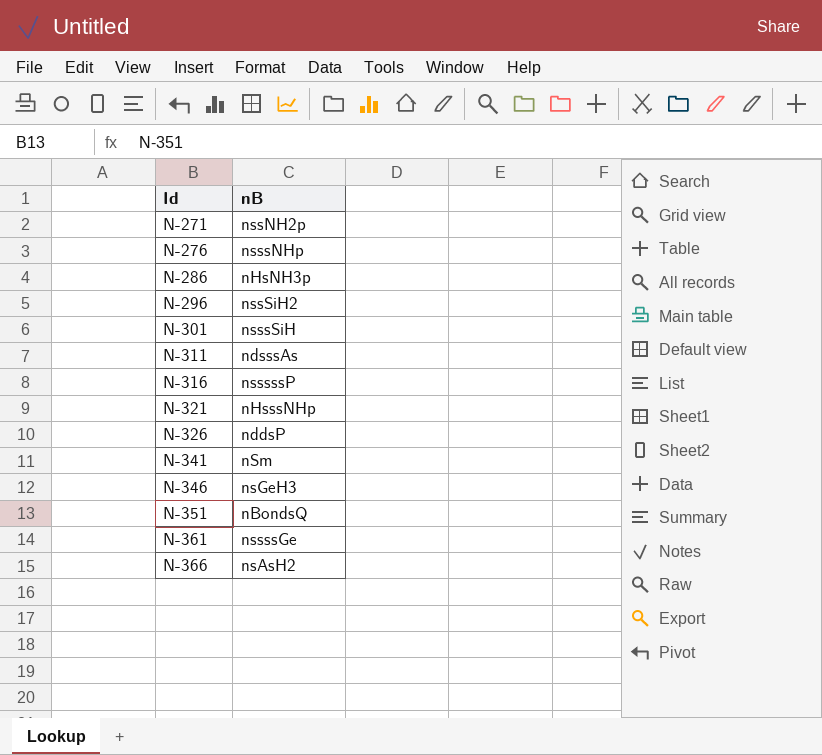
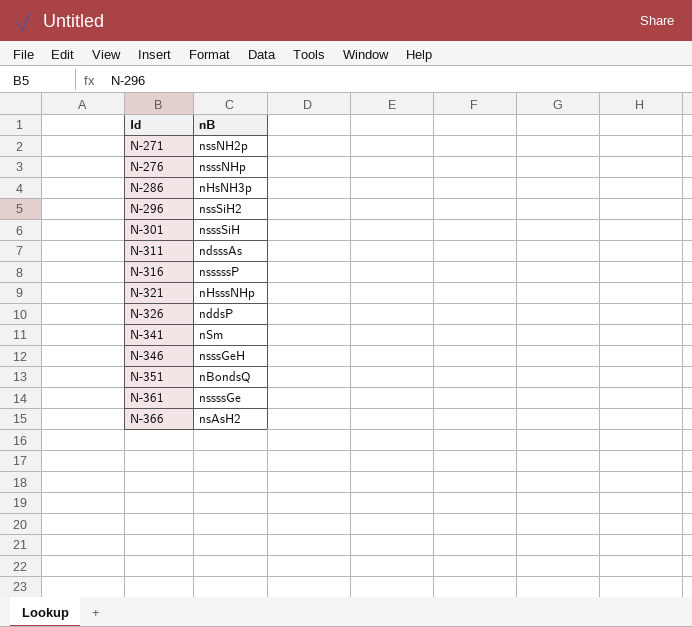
N-346 | nB: nsGeH3 -> nsssGeH

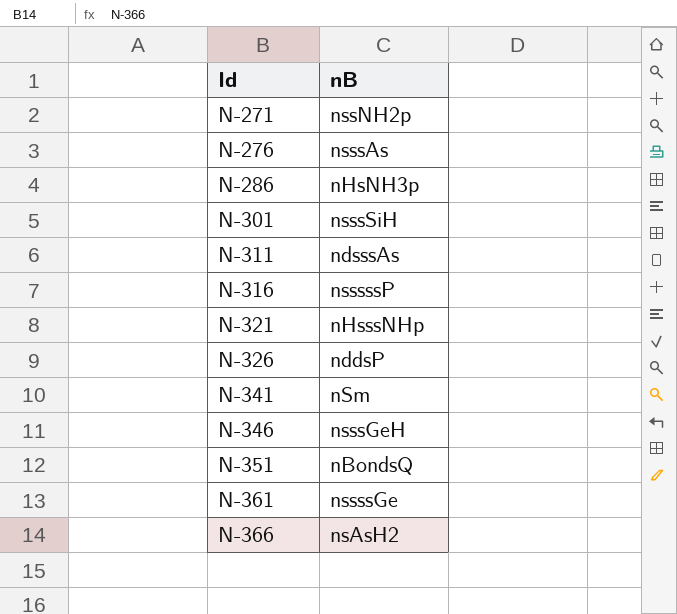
row N-296: nssSiH2 -> none
N-276 | nB: nsssNHp -> nsssAs

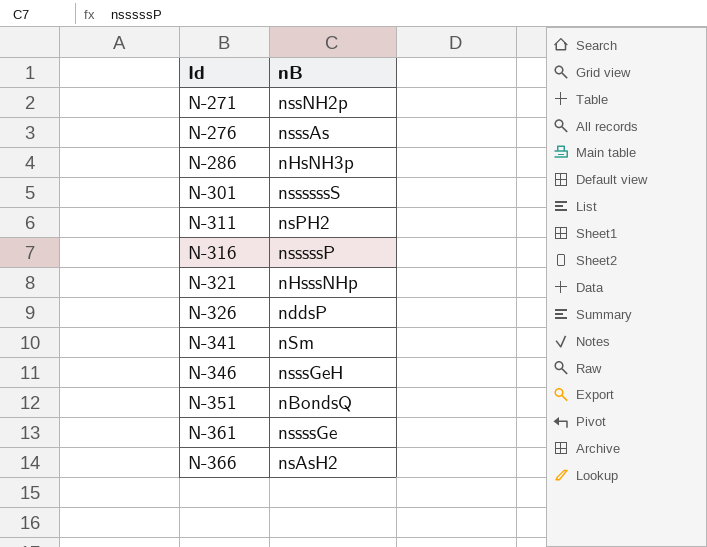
N-301 | nB: nsssSiH -> nssssssS
N-311 | nB: ndsssAs -> nsPH2

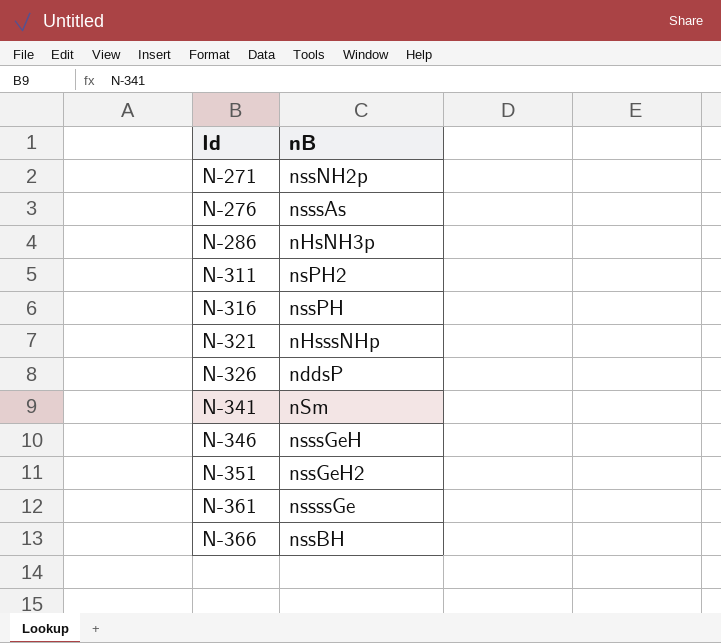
row N-301: nssssssS -> none
N-316 | nB: nsssssP -> nssPH
N-351 | nB: nBondsQ -> nssGeH2
N-366 | nB: nsAsH2 -> nssBH

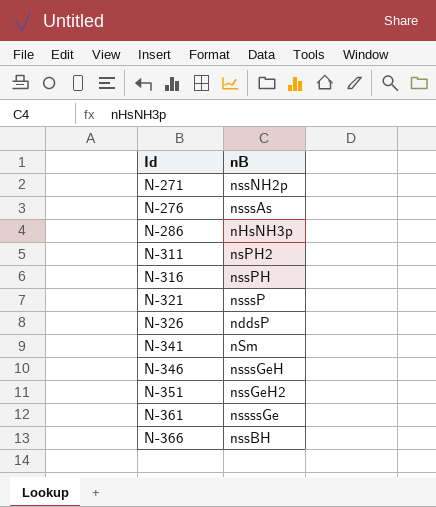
N-321 | nB: nHsssNHp -> nsssP

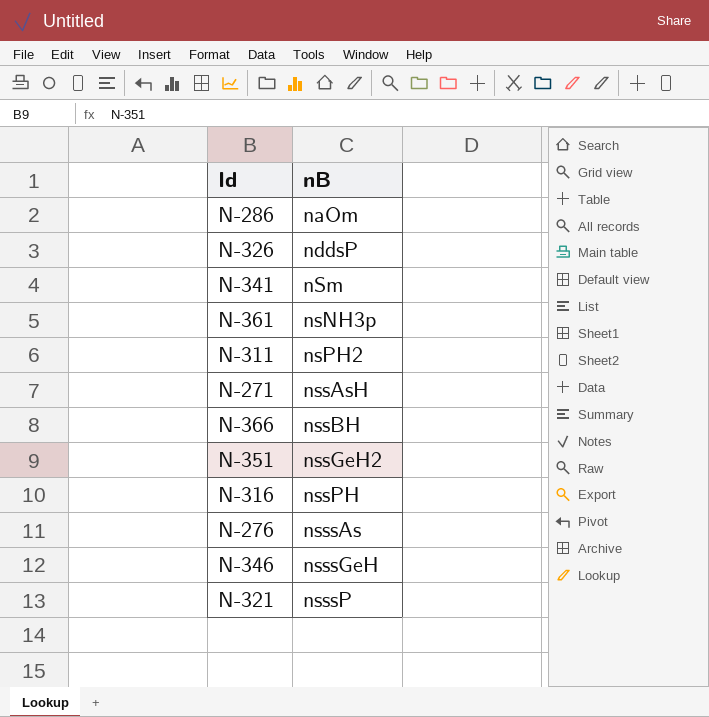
row order: Id ascending -> nB ascending
N-286 | nB: nHsNH3p -> naOm
N-361 | nB: nssssGe -> nsNH3p
N-271 | nB: nssNH2p -> nssAsH

